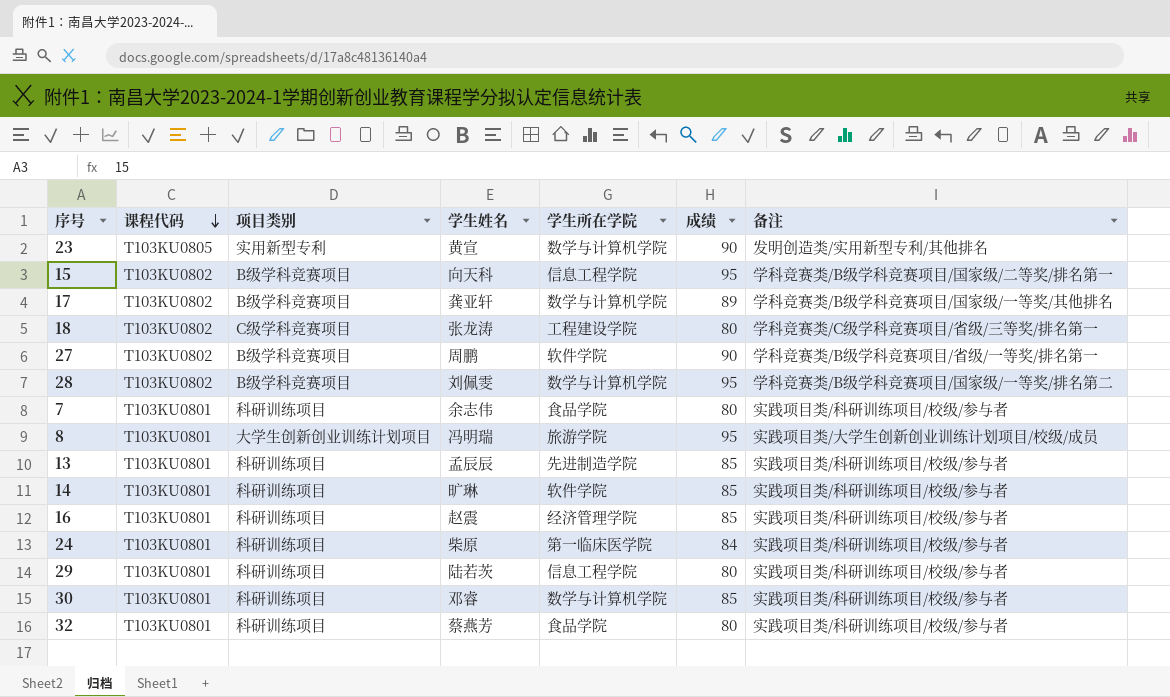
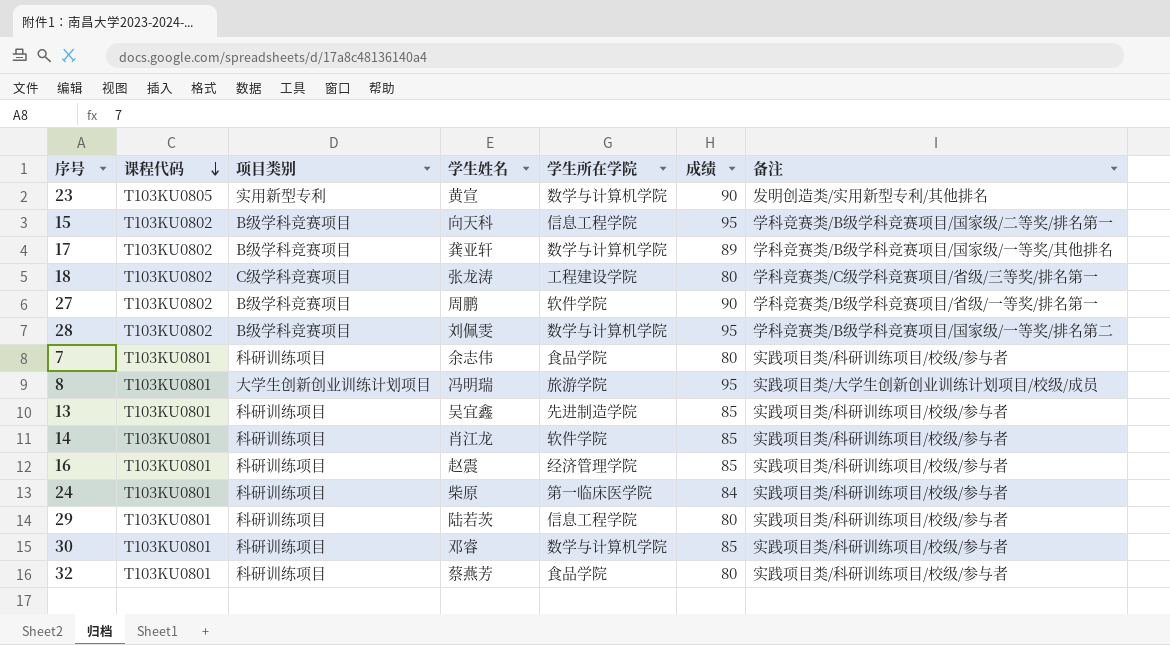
13 | 学生姓名: 孟辰辰 -> 吴宜鑫
14 | 学生姓名: 旷琳 -> 肖江龙

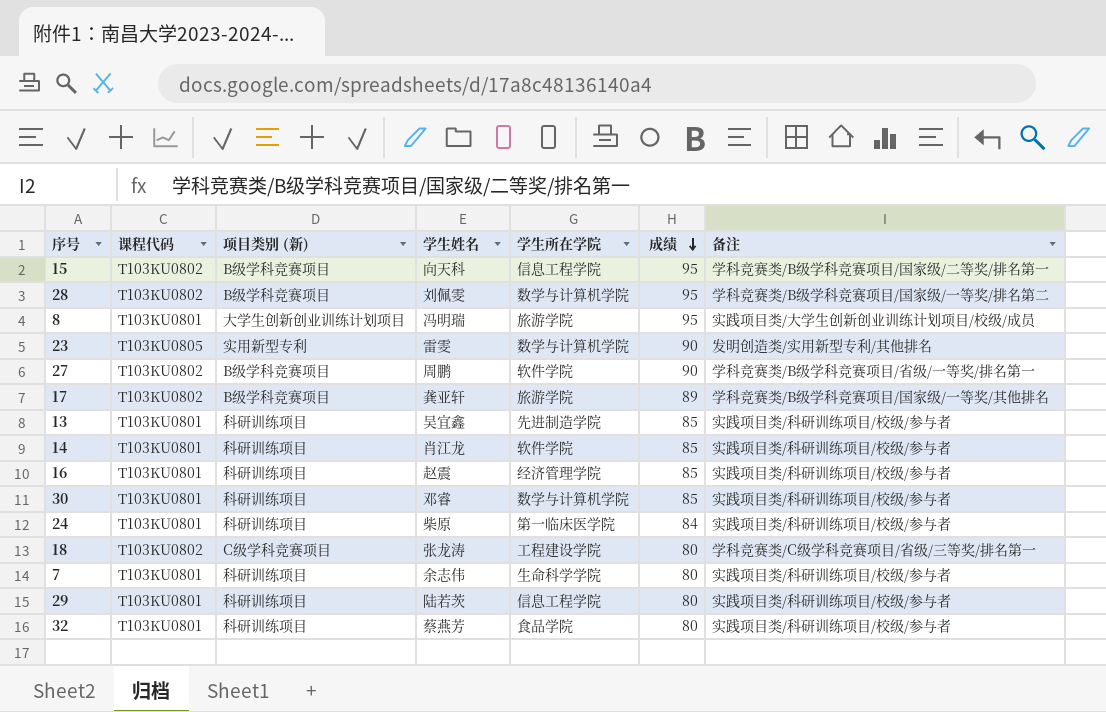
row order: 课程代码 descending -> 成绩 descending
column name: 项目类别 -> 项目类别 (新)
23 | 学生姓名: 黄宣 -> 雷雯
17 | 学生所在学院: 数学与计算机学院 -> 旅游学院
7 | 学生所在学院: 食品学院 -> 生命科学学院

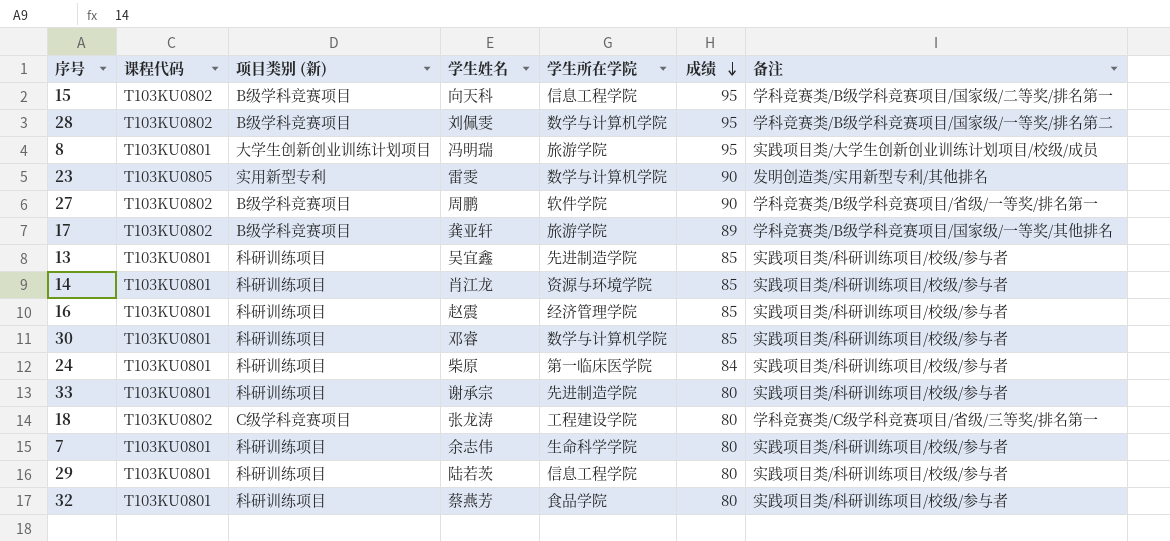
14 | 学生所在学院: 软件学院 -> 资源与环境学院
row 33: none -> T103KU0801 | 科研训练项目 | 谢承宗 | 先进制造学院 | 80 | 实践项目类/科研训练项目/校级/参与者

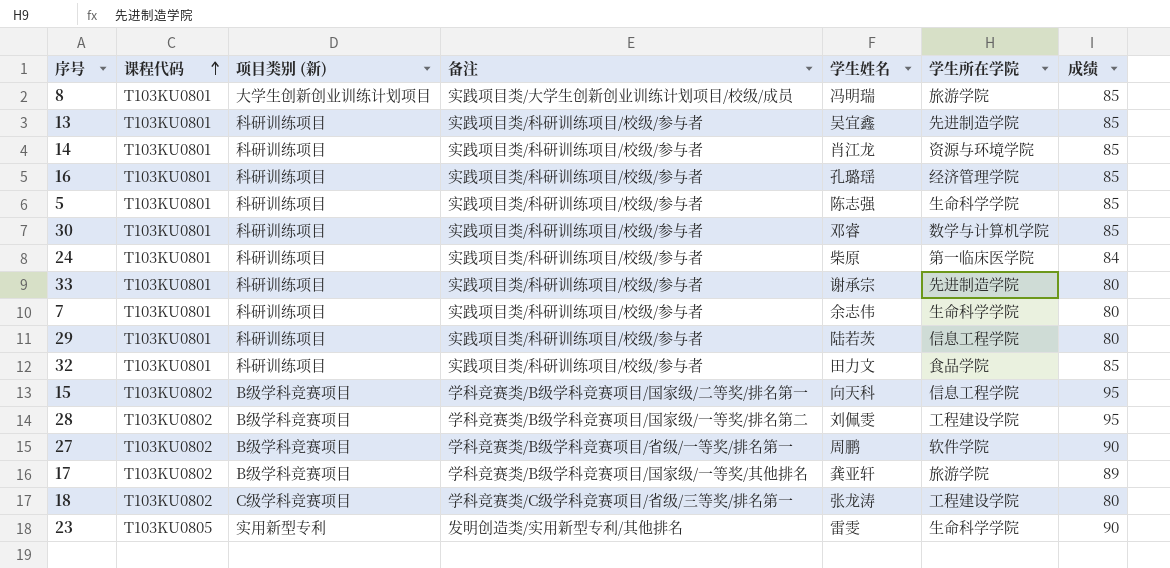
row order: 成绩 descending -> 课程代码 ascending
column 备注 | position: 7 -> 4
8 | 成绩: 95 -> 85
16 | 学生姓名: 赵震 -> 孔璐瑶
row 5: none -> T103KU0801 | 科研训练项目 | 实践项目类/科研训练项目/校级/参与者 | 陈志强 | 生命科学学院 | 85
32 | 学生姓名: 蔡燕芳 -> 田力文
32 | 成绩: 80 -> 85
28 | 学生所在学院: 数学与计算机学院 -> 工程建设学院
23 | 学生所在学院: 数学与计算机学院 -> 生命科学学院

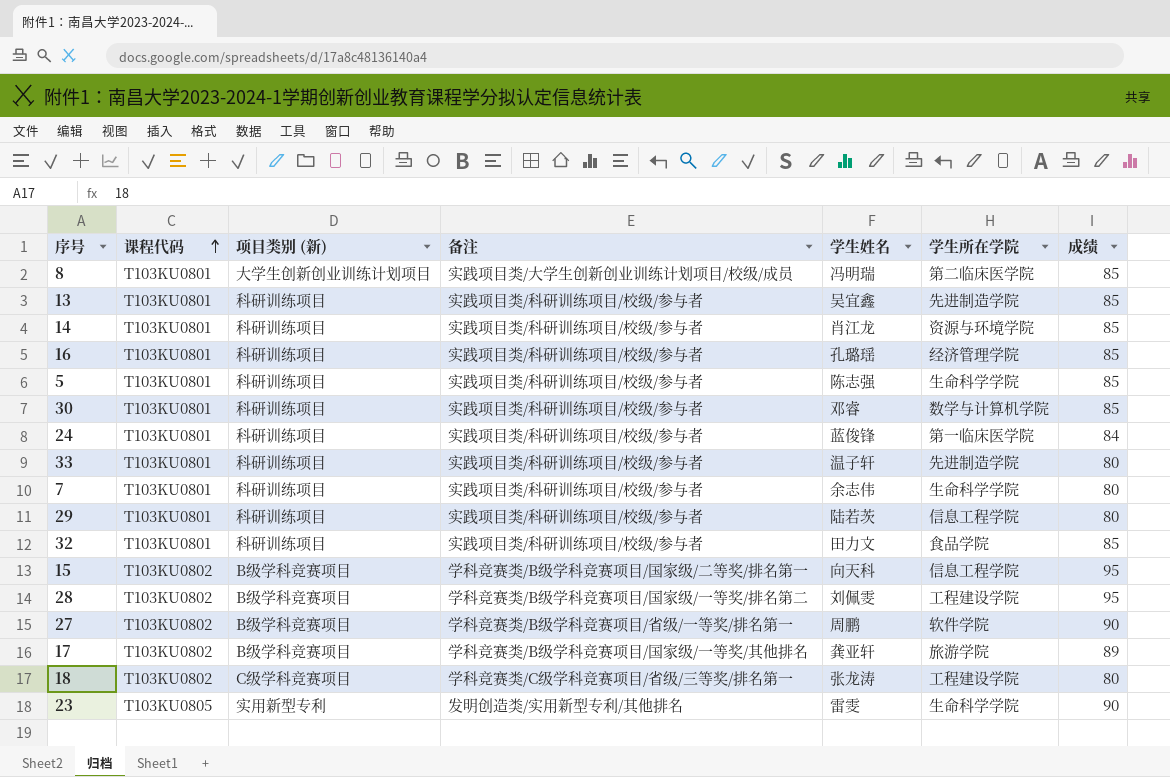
8 | 学生所在学院: 旅游学院 -> 第二临床医学院
24 | 学生姓名: 柴原 -> 蓝俊锋
33 | 学生姓名: 谢承宗 -> 温子轩

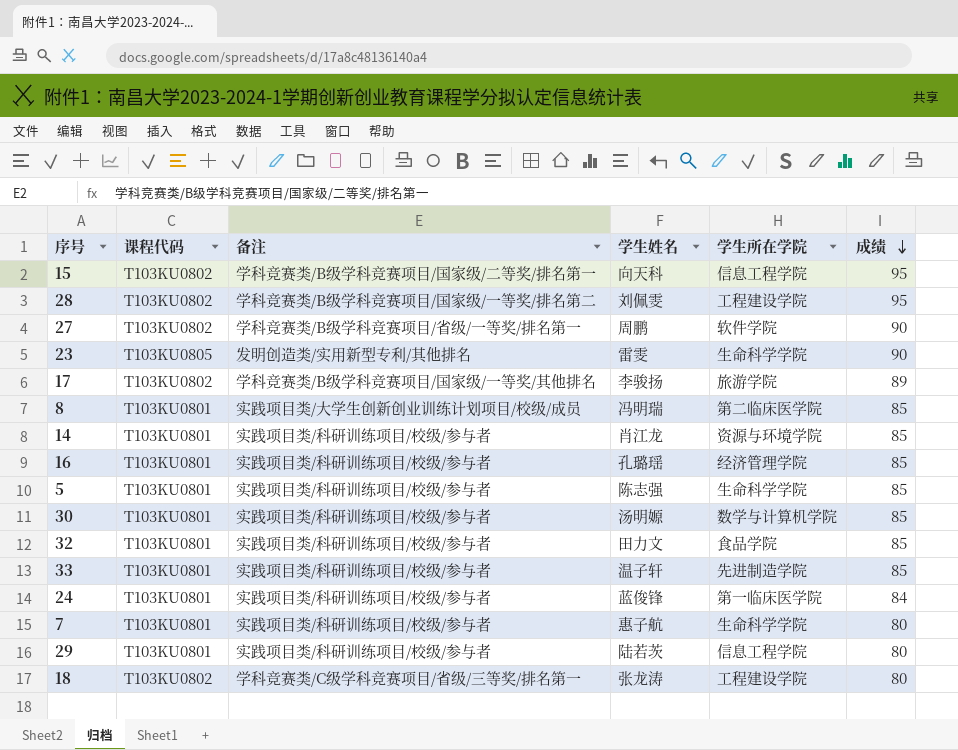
row order: 课程代码 ascending -> 成绩 descending
column 项目类别 (新) | position: 3 -> none
row 13: T103KU0801 | 科研训练项目 | 实践项目类/科研训练项目/校级/参与者 | 吴宜鑫 | 先进制造学院 | 85 -> none
17 | 学生姓名: 龚亚轩 -> 李骏扬
30 | 学生姓名: 邓睿 -> 汤明嫄
33 | 成绩: 80 -> 85
7 | 学生姓名: 余志伟 -> 惠子航

